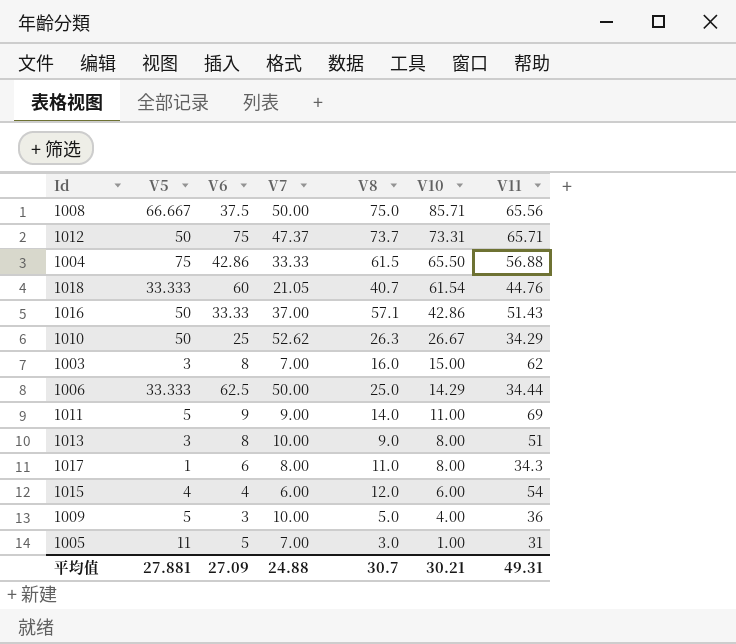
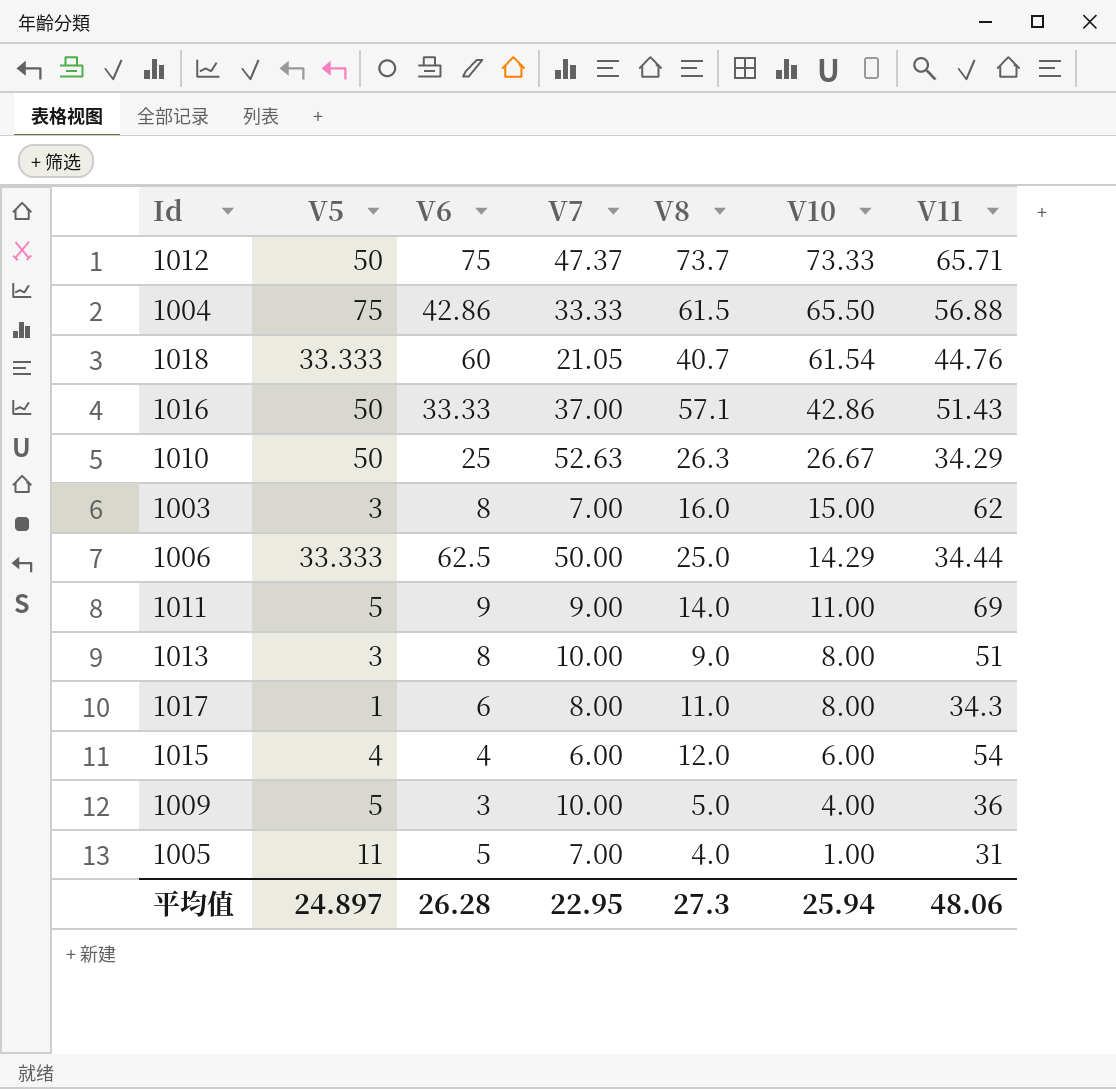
row 1008: 66.667 | 37.5 | 50.00 | 75.0 | 85.71 | 65.56 -> none
1012 | V10: 73.31 -> 73.33
1010 | V7: 52.62 -> 52.63
1005 | V8: 3.0 -> 4.0
平均值 | V5: 27.881 -> 24.897
平均值 | V6: 27.09 -> 26.28
平均值 | V7: 24.88 -> 22.95
平均值 | V8: 30.7 -> 27.3
平均值 | V10: 30.21 -> 25.94
平均值 | V11: 49.31 -> 48.06

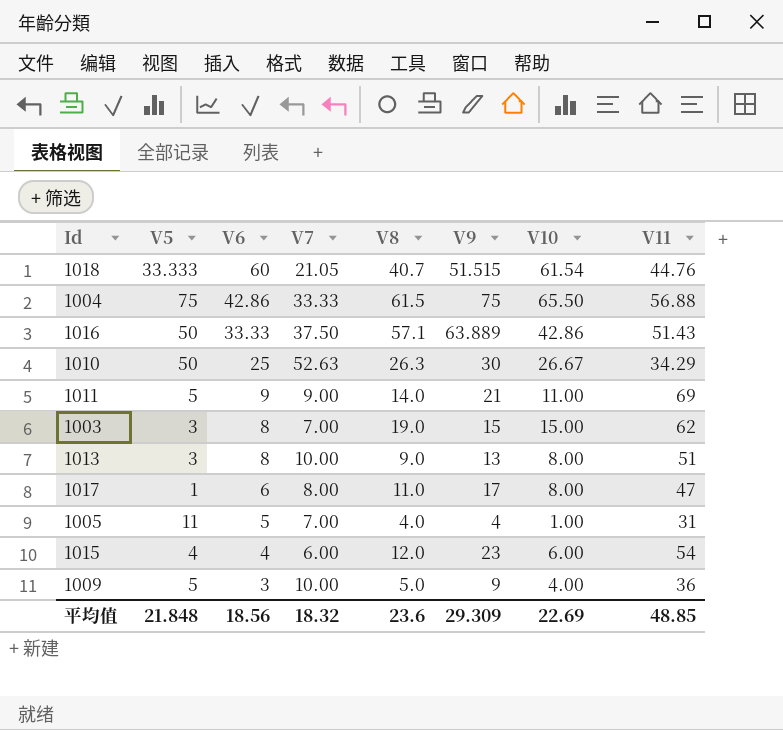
row order: V10 descending -> V6 descending
column V9 | position: none -> 6
row 1012: 50 | 75 | 47.37 | 73.7 | 73.33 | 65.71 -> none
row 1006: 33.333 | 62.5 | 50.00 | 25.0 | 14.29 | 34.44 -> none
1016 | V7: 37.00 -> 37.50
1003 | V8: 16.0 -> 19.0
1017 | V11: 34.3 -> 47
平均值 | V5: 24.897 -> 21.848
平均值 | V6: 26.28 -> 18.56
平均值 | V7: 22.95 -> 18.32
平均值 | V8: 27.3 -> 23.6
平均值 | V10: 25.94 -> 22.69
平均值 | V11: 48.06 -> 48.85

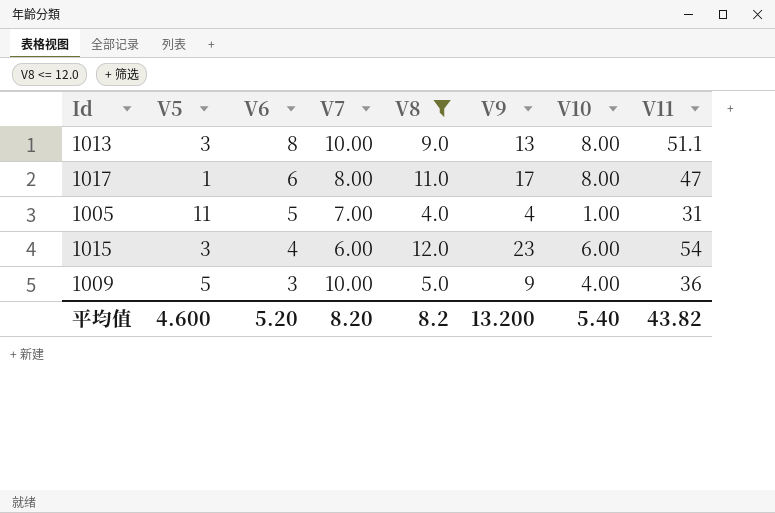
filter: none -> V8 <= 12.0
1013 | V11: 51 -> 51.1
1015 | V5: 4 -> 3
平均值 | V5: 21.848 -> 4.600
平均值 | V6: 18.56 -> 5.20
平均值 | V7: 18.32 -> 8.20
平均值 | V8: 23.6 -> 8.2
平均值 | V9: 29.309 -> 13.200
平均值 | V10: 22.69 -> 5.40
平均值 | V11: 48.85 -> 43.82

